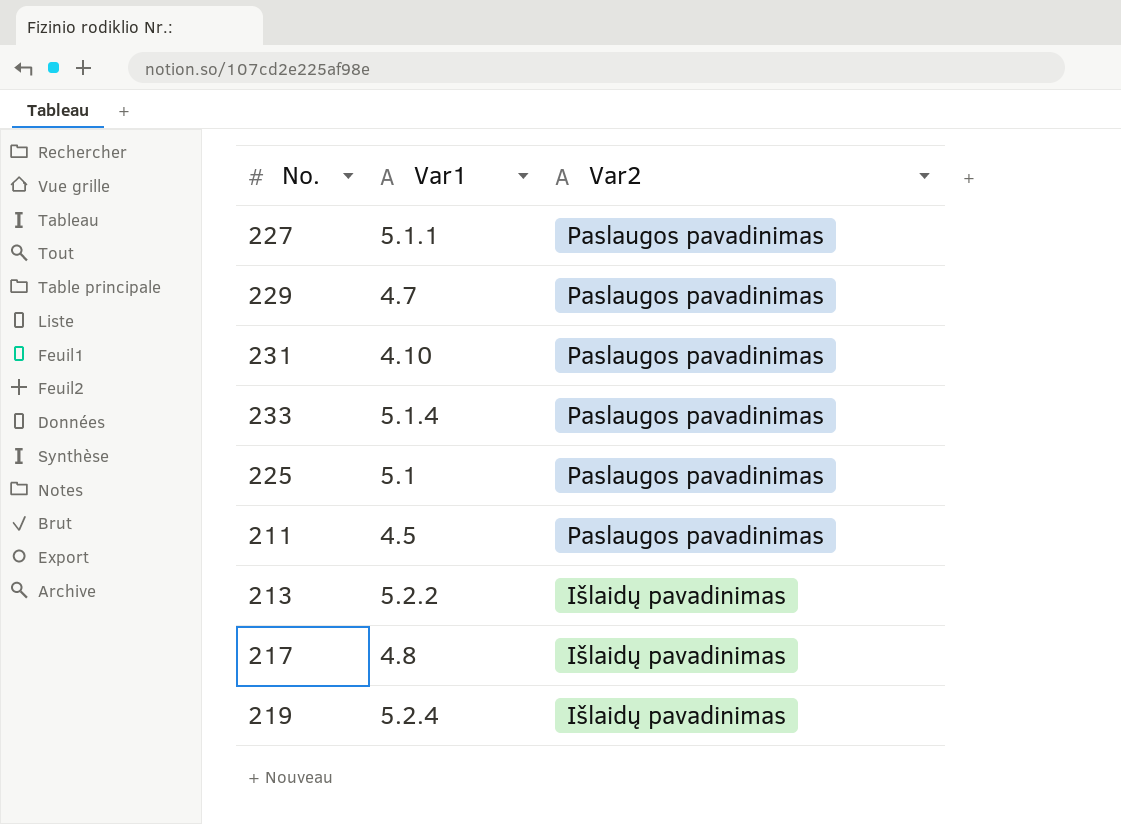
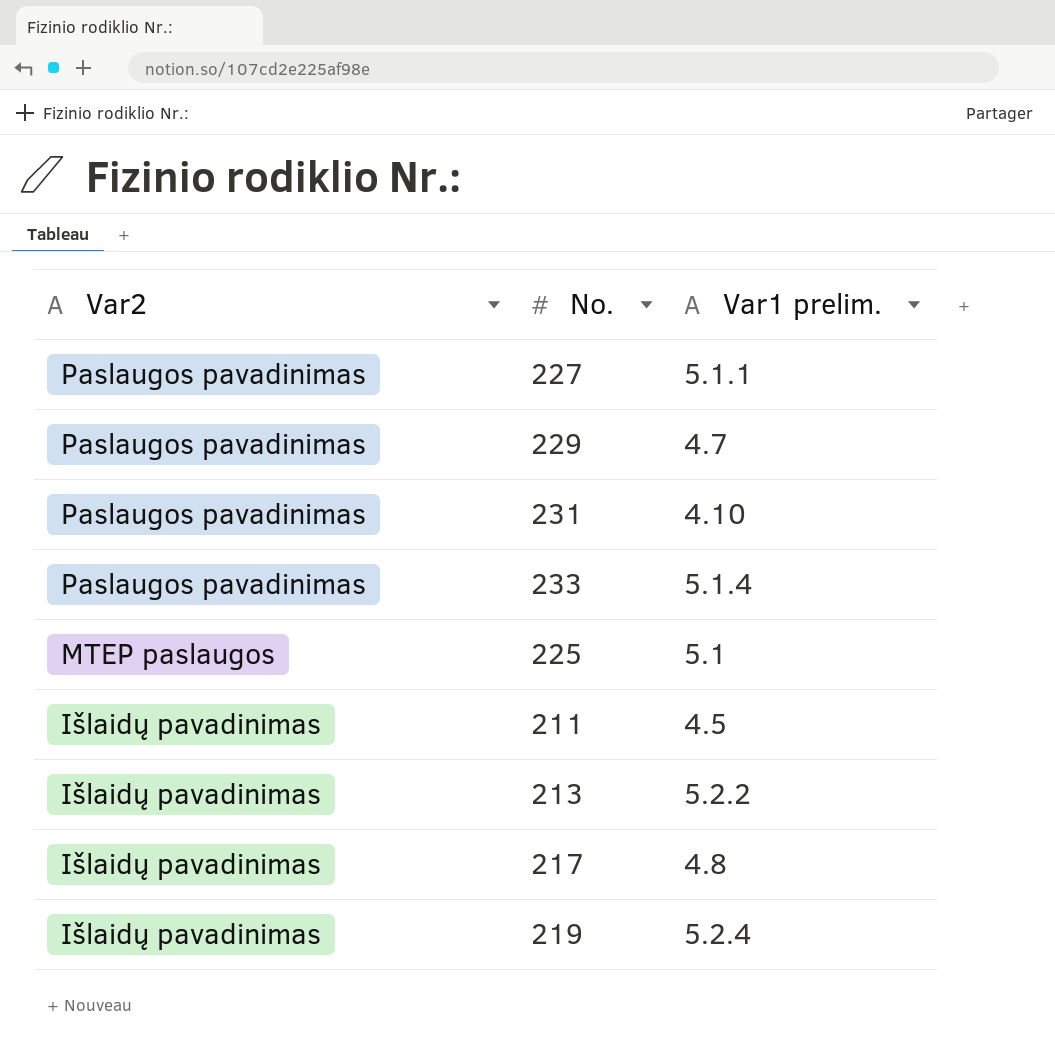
column Var2 | position: 3 -> 1
column name: Var1 -> Var1 prelim.
225 | Var2: Paslaugos pavadinimas -> MTEP paslaugos
211 | Var2: Paslaugos pavadinimas -> Išlaidų pavadinimas

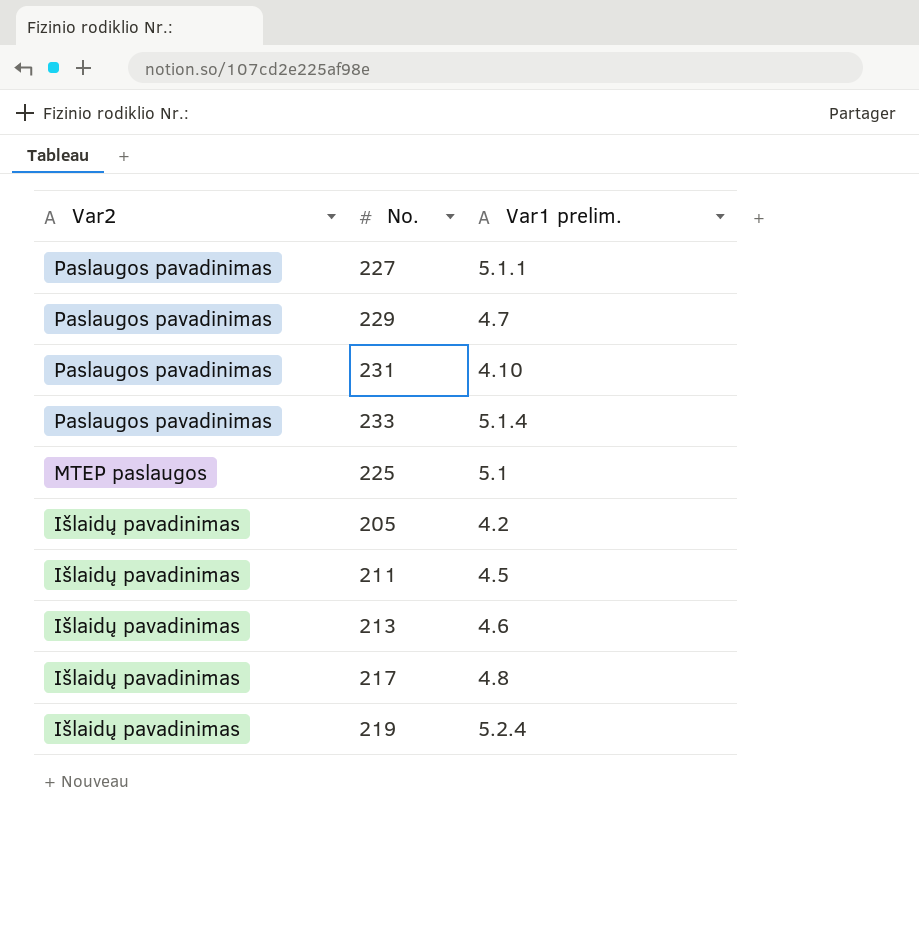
row 205: none -> Išlaidų pavadinimas | 4.2
213 | Var1 prelim.: 5.2.2 -> 4.6

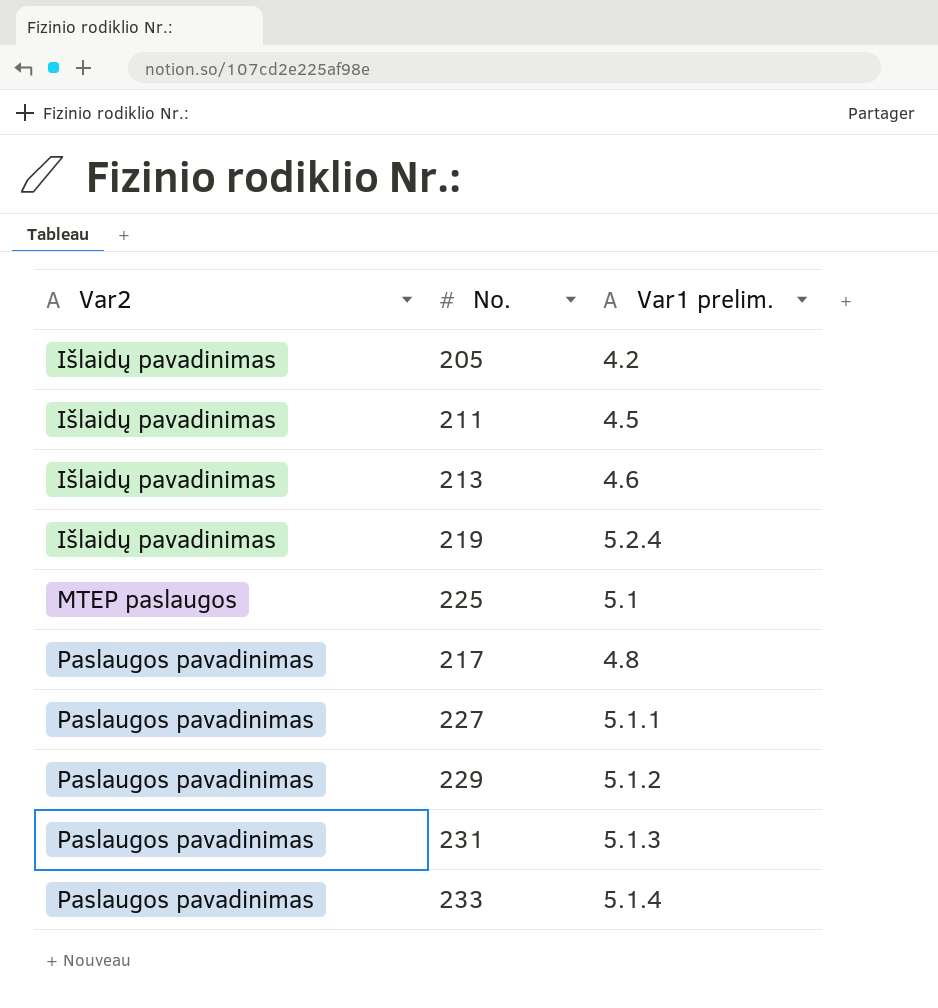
row order: Var2 descending -> Var2 ascending
217 | Var2: Išlaidų pavadinimas -> Paslaugos pavadinimas
229 | Var1 prelim.: 4.7 -> 5.1.2
231 | Var1 prelim.: 4.10 -> 5.1.3

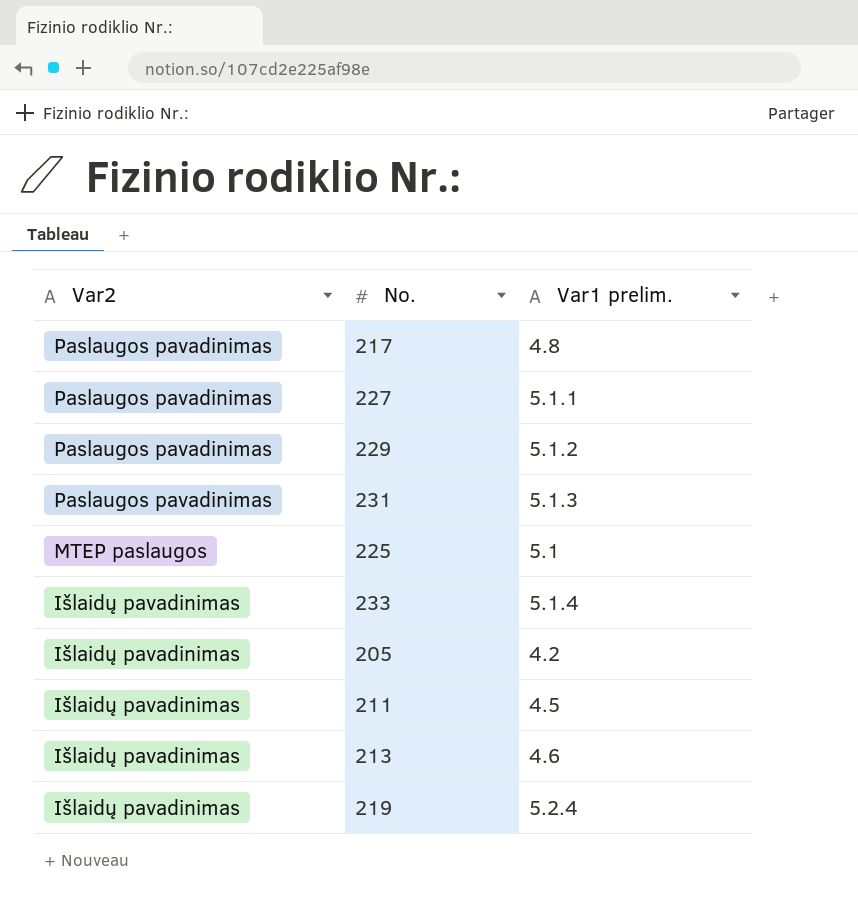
row order: Var2 ascending -> Var2 descending
233 | Var2: Paslaugos pavadinimas -> Išlaidų pavadinimas

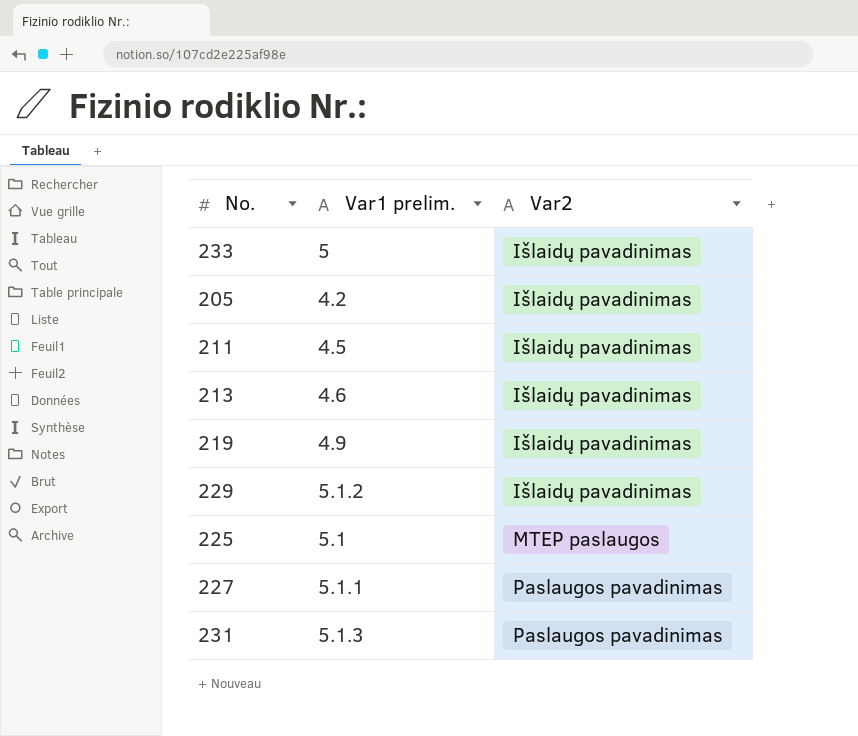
row order: Var2 descending -> Var2 ascending
column Var2 | position: 1 -> 3
row 217: Paslaugos pavadinimas | 4.8 -> none
233 | Var1 prelim.: 5.1.4 -> 5
219 | Var1 prelim.: 5.2.4 -> 4.9
229 | Var2: Paslaugos pavadinimas -> Išlaidų pavadinimas

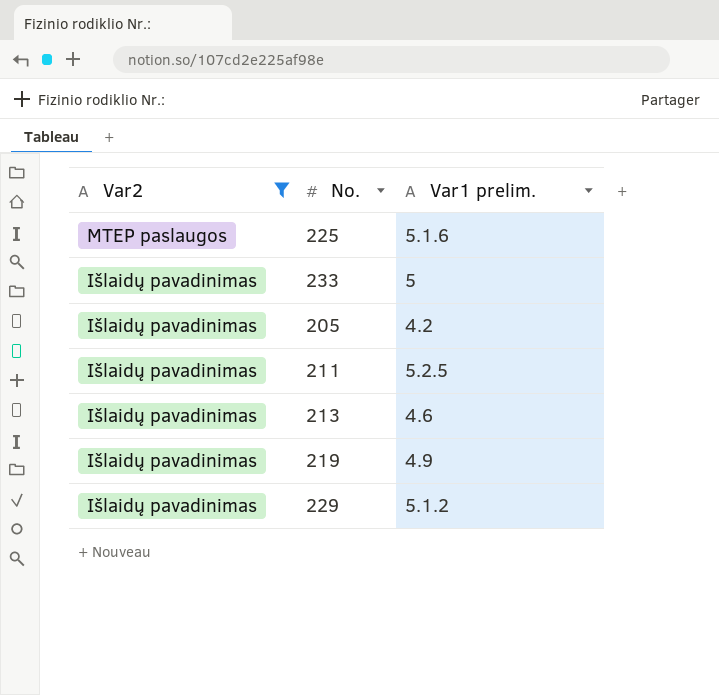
filter: none -> Var2 != Paslaugos pavadinimas
row order: Var2 ascending -> Var2 descending
column Var2 | position: 3 -> 1
225 | Var1 prelim.: 5.1 -> 5.1.6
211 | Var1 prelim.: 4.5 -> 5.2.5

